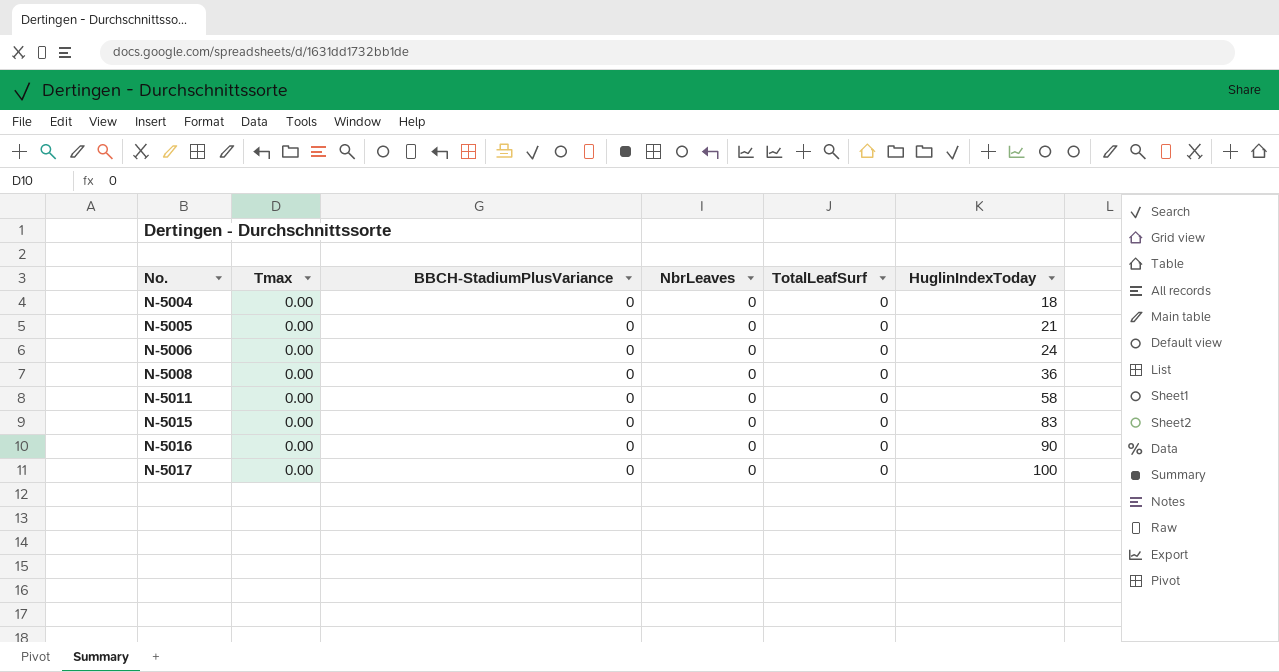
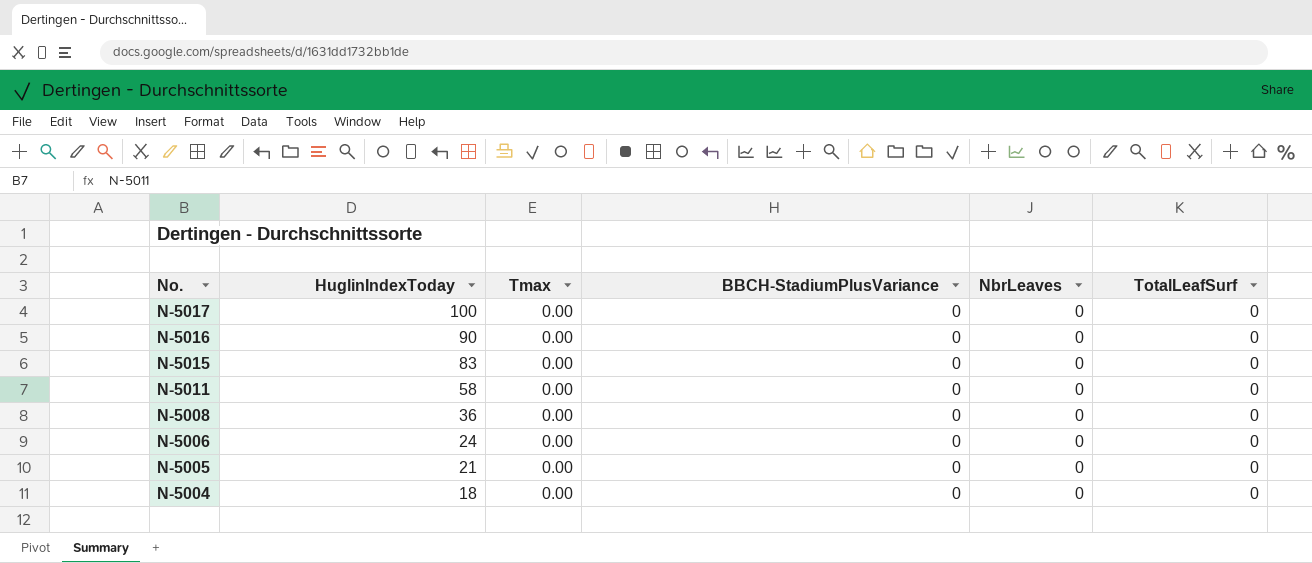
row order: No. ascending -> No. descending
column HuglinIndexToday | position: 6 -> 2

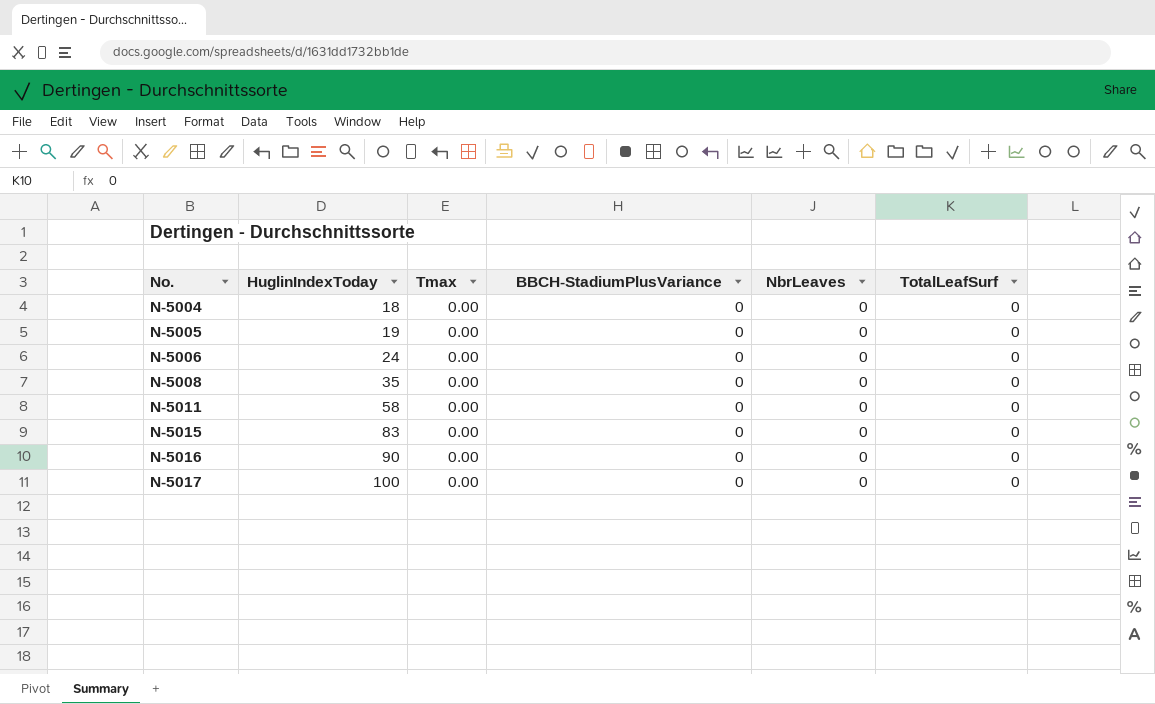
row order: No. descending -> No. ascending
N-5005 | HuglinIndexToday: 21 -> 19
N-5008 | HuglinIndexToday: 36 -> 35

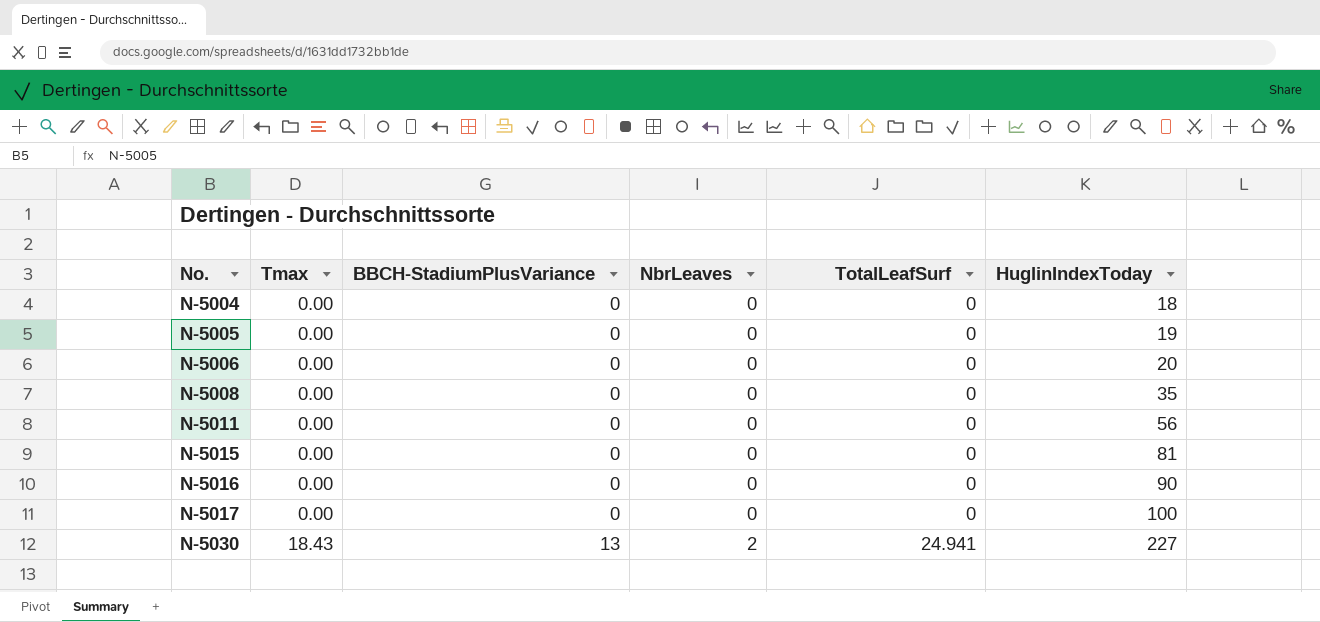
column HuglinIndexToday | position: 2 -> 6
N-5006 | HuglinIndexToday: 24 -> 20
N-5011 | HuglinIndexToday: 58 -> 56
N-5015 | HuglinIndexToday: 83 -> 81
row N-5030: none -> 18.43 | 13 | 2 | 24.941 | 227

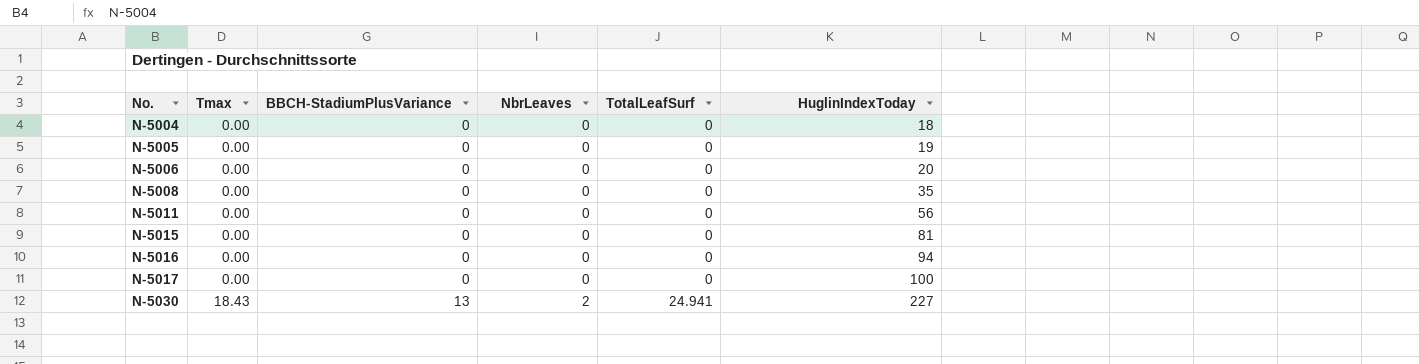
N-5016 | HuglinIndexToday: 90 -> 94

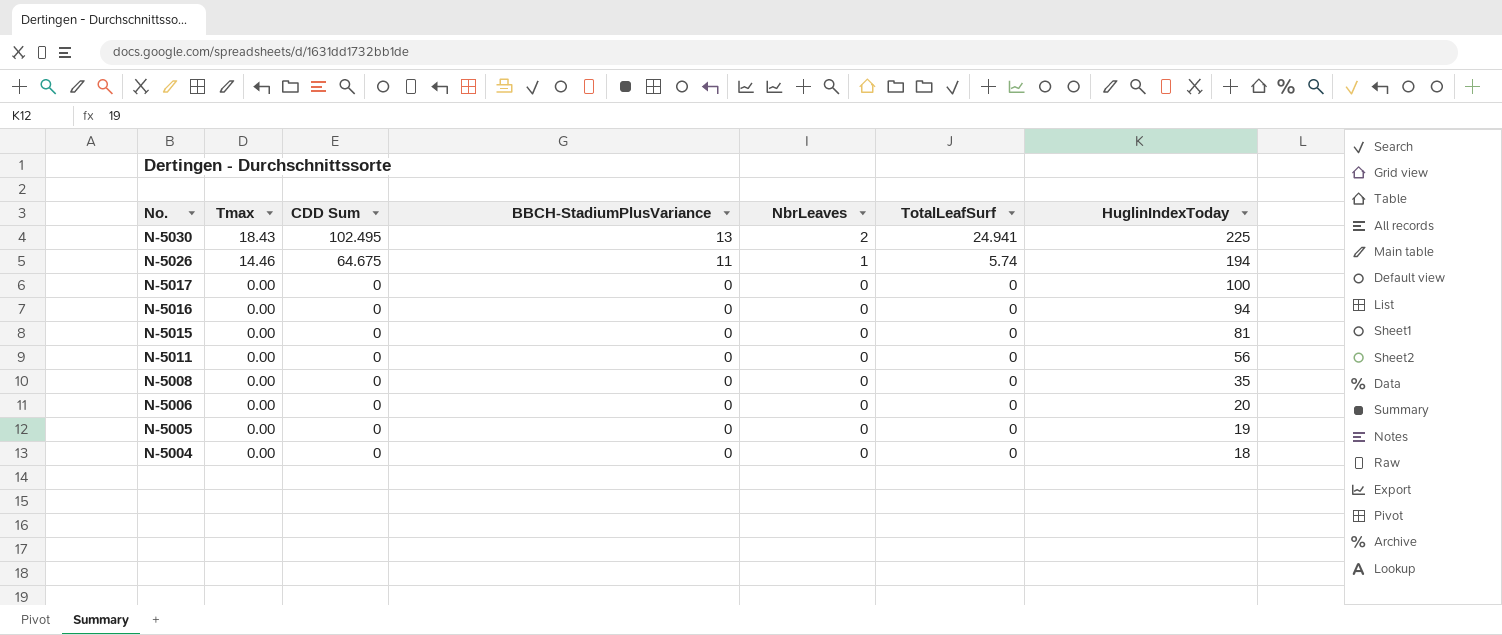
row order: No. ascending -> No. descending
column CDD Sum | position: none -> 3
N-5030 | HuglinIndexToday: 227 -> 225
row N-5026: none -> 14.46 | 64.675 | 11 | 1 | 5.74 | 194

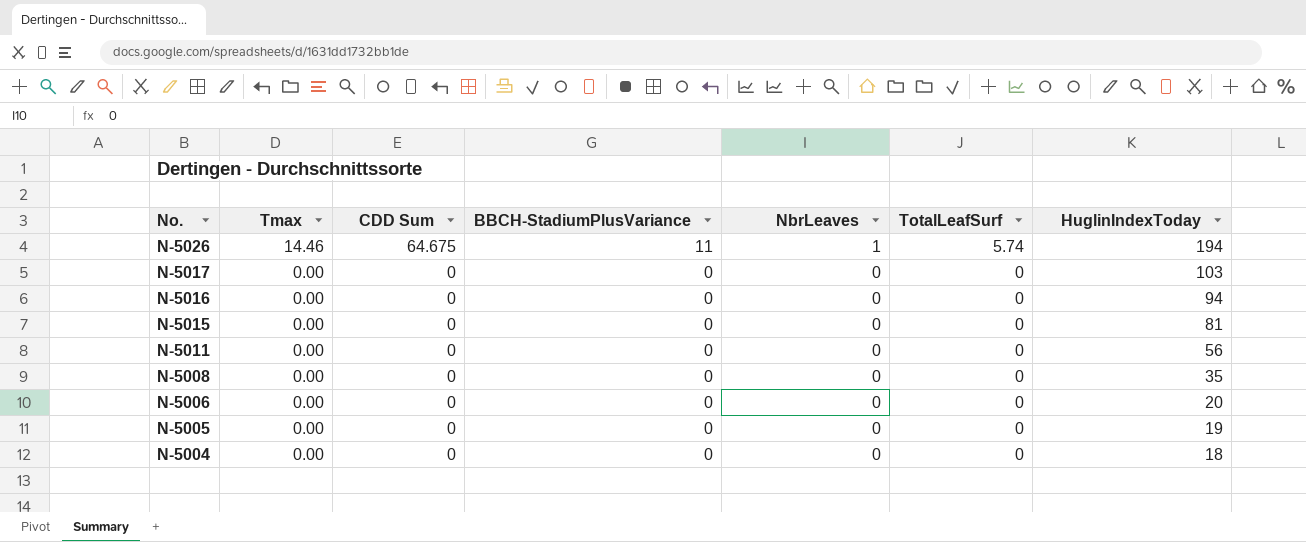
row N-5030: 18.43 | 102.495 | 13 | 2 | 24.941 | 225 -> none
N-5017 | HuglinIndexToday: 100 -> 103

